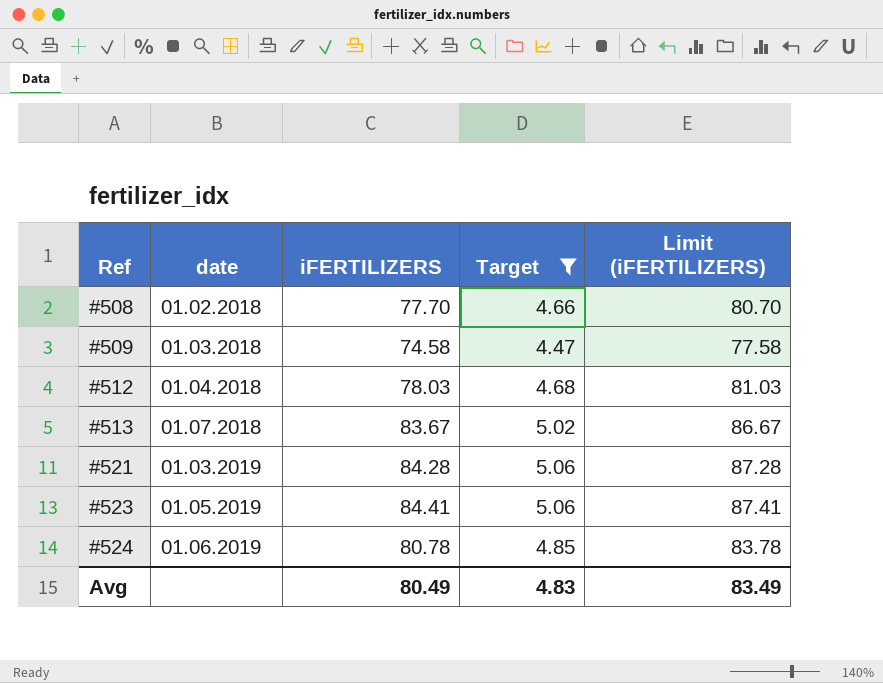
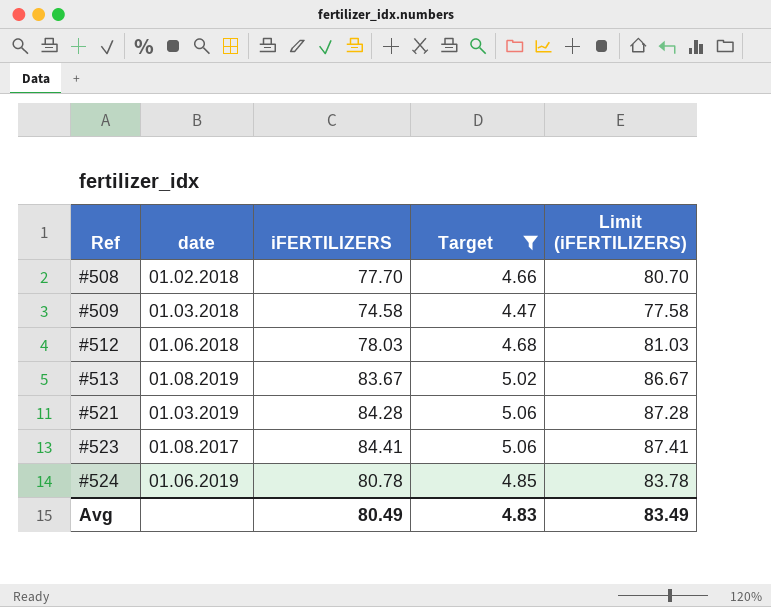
#512 | date: 01.04.2018 -> 01.06.2018
#513 | date: 01.07.2018 -> 01.08.2019
#523 | date: 01.05.2019 -> 01.08.2017

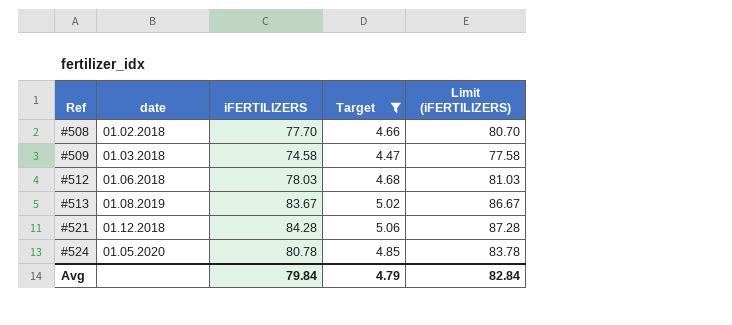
row #523: 01.08.2017 | 84.41 | 5.06 | 87.41 -> none
#521 | date: 01.03.2019 -> 01.12.2018
#524 | date: 01.06.2019 -> 01.05.2020
Avg | iFERTILIZERS: 80.49 -> 79.84
Avg | Target: 4.83 -> 4.79
Avg | Limit (iFERTILIZERS): 83.49 -> 82.84

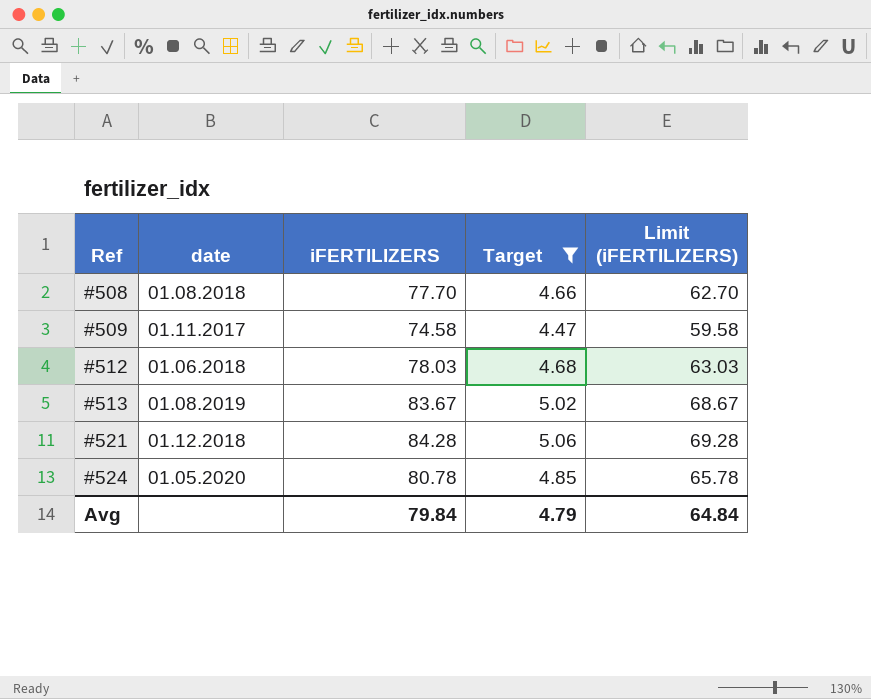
column Limit (iFERTILIZERS) | formula: [iFERTILIZERS] + 3 -> [iFERTILIZERS] - 15
#508 | date: 01.02.2018 -> 01.08.2018
#509 | date: 01.03.2018 -> 01.11.2017
Avg | Limit (iFERTILIZERS): 82.84 -> 64.84

